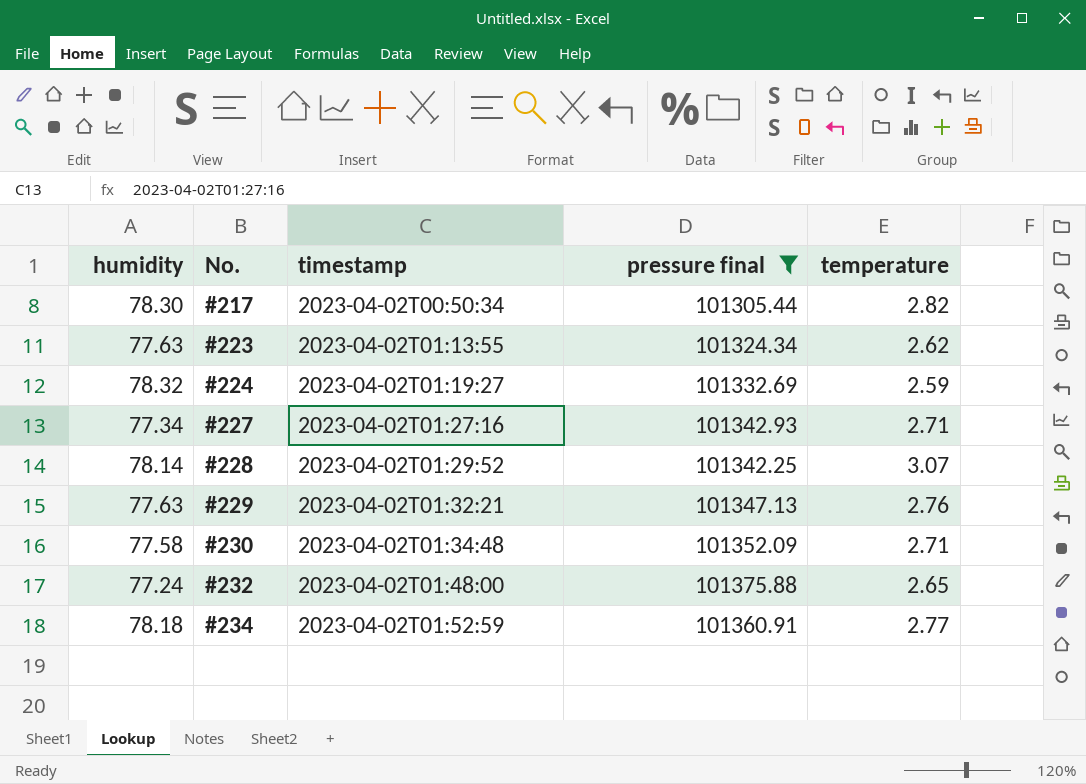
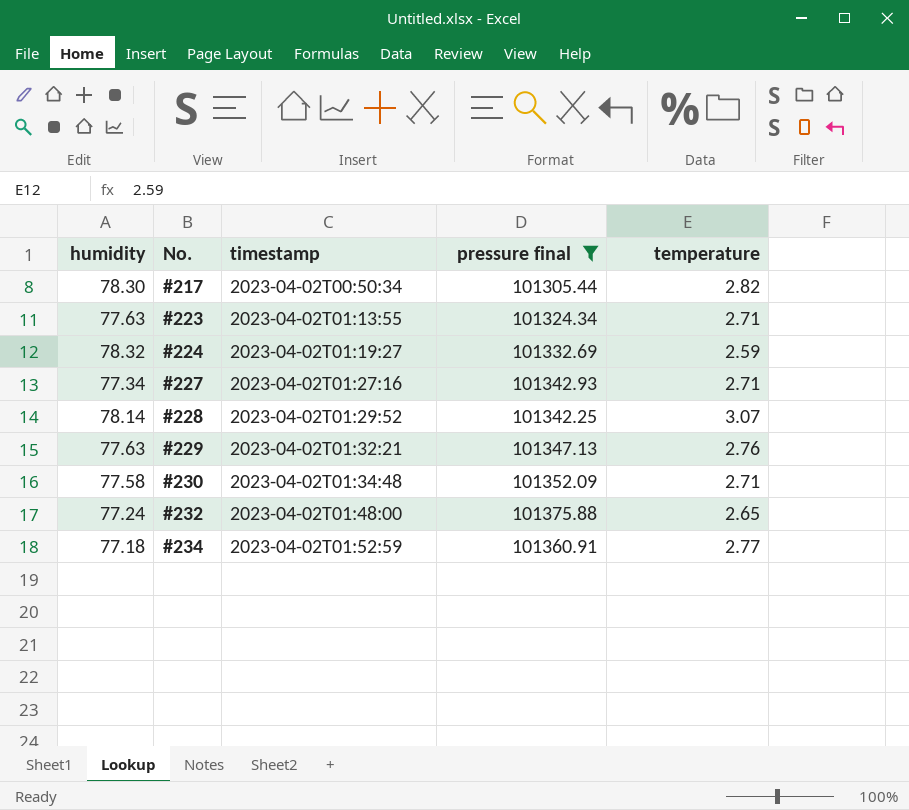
#223 | temperature: 2.62 -> 2.71
#234 | humidity: 78.18 -> 77.18

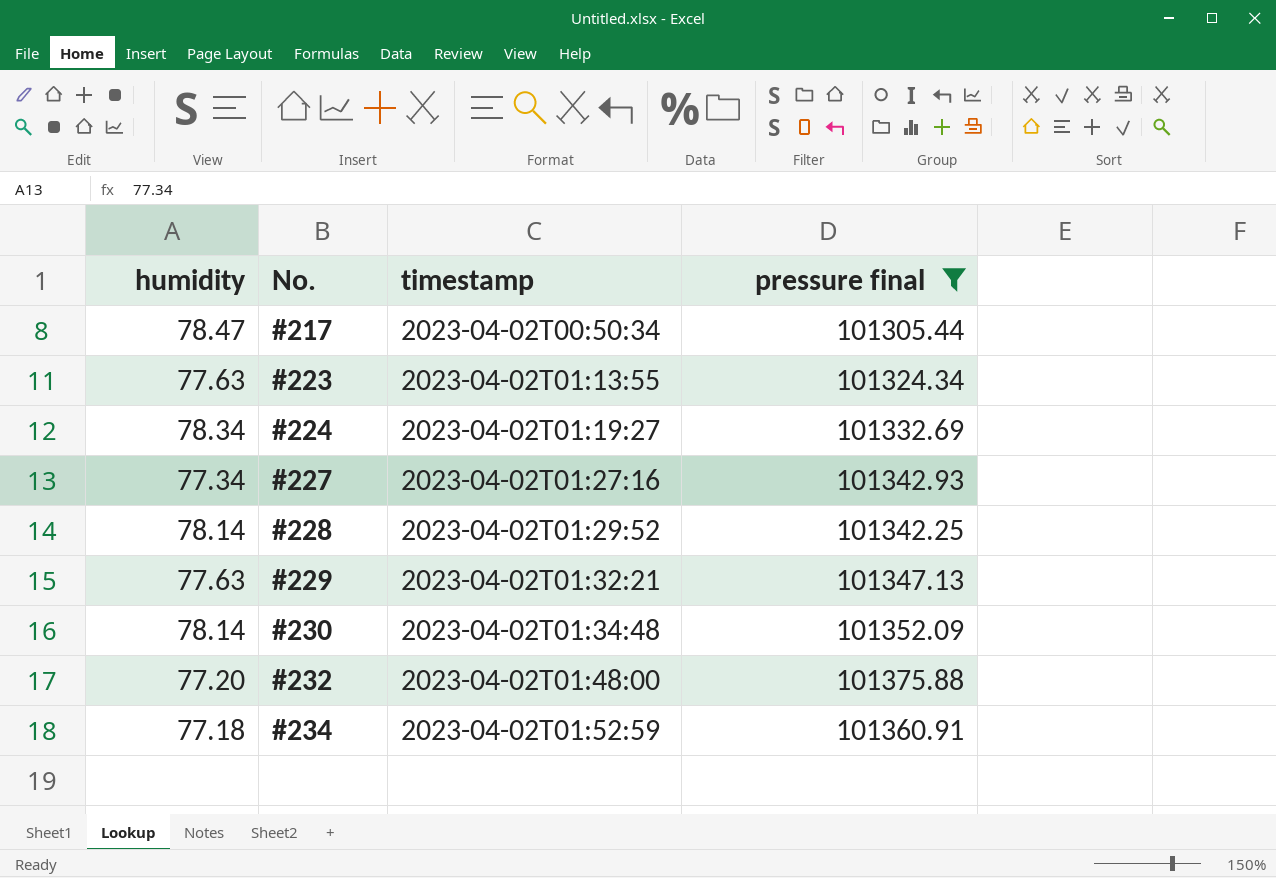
column temperature | position: 5 -> none
#217 | humidity: 78.30 -> 78.47
#224 | humidity: 78.32 -> 78.34
#230 | humidity: 77.58 -> 78.14
#232 | humidity: 77.24 -> 77.20

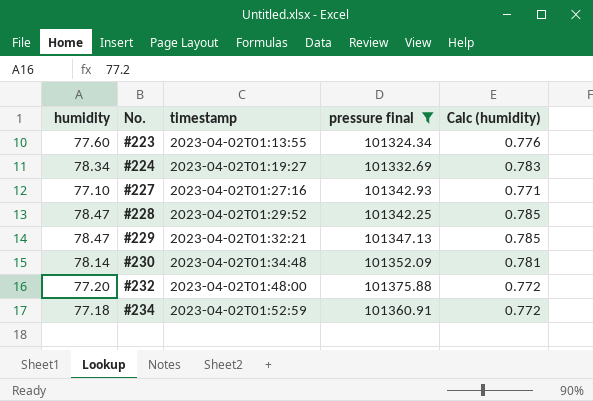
column Calc (humidity) | formula: none -> [humidity] * 0.01
row #217: 78.47 | 2023-04-02T00:50:34 | 101305.44 -> none
#223 | humidity: 77.63 -> 77.60
#227 | humidity: 77.34 -> 77.10
#228 | humidity: 78.14 -> 78.47
#229 | humidity: 77.63 -> 78.47

